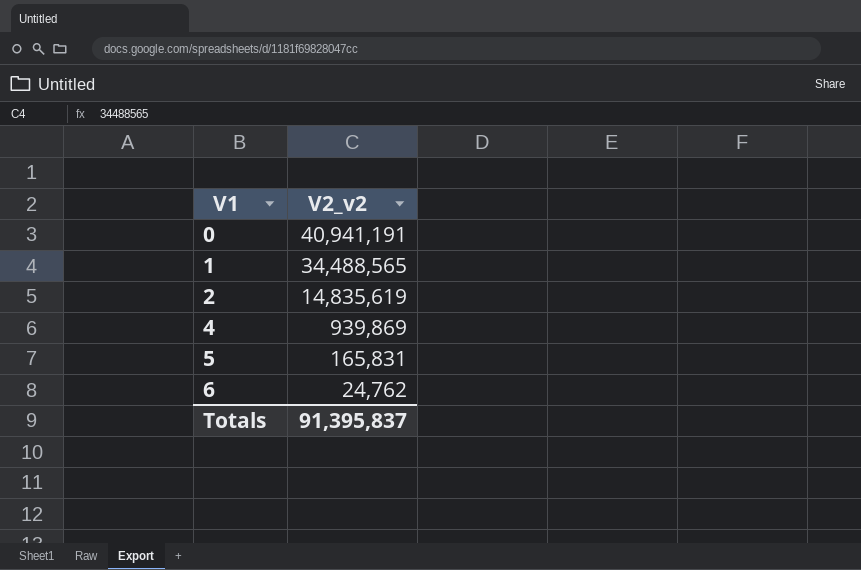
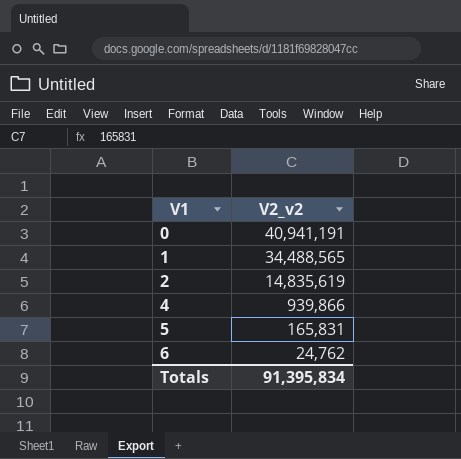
4 | V2_v2: 939,869 -> 939,866
Totals | V2_v2: 91,395,837 -> 91,395,834

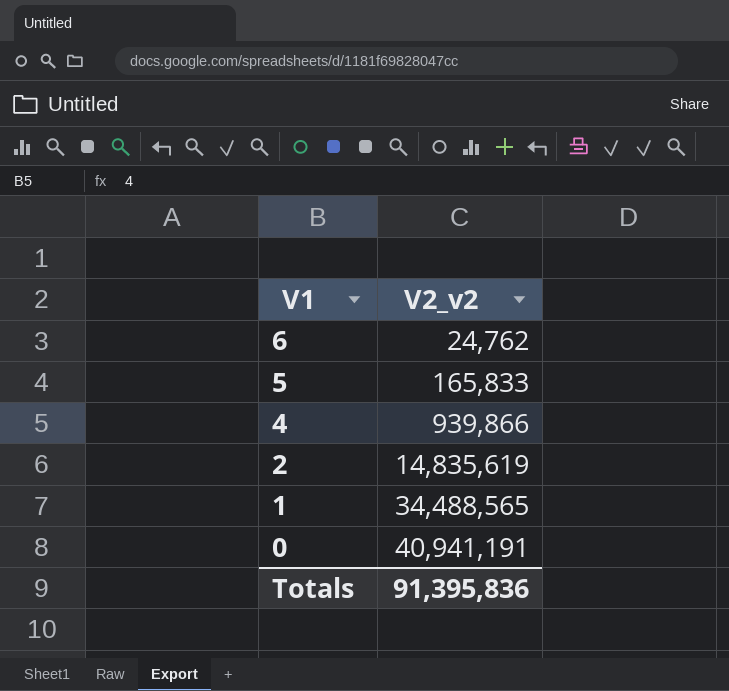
row order: V1 ascending -> V1 descending
5 | V2_v2: 165,831 -> 165,833
Totals | V2_v2: 91,395,834 -> 91,395,836

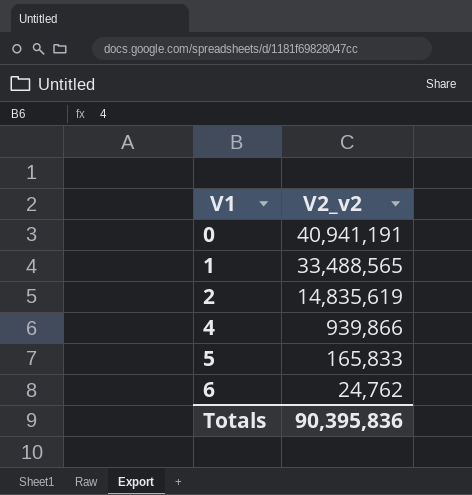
row order: V1 descending -> V1 ascending
1 | V2_v2: 34,488,565 -> 33,488,565
Totals | V2_v2: 91,395,836 -> 90,395,836

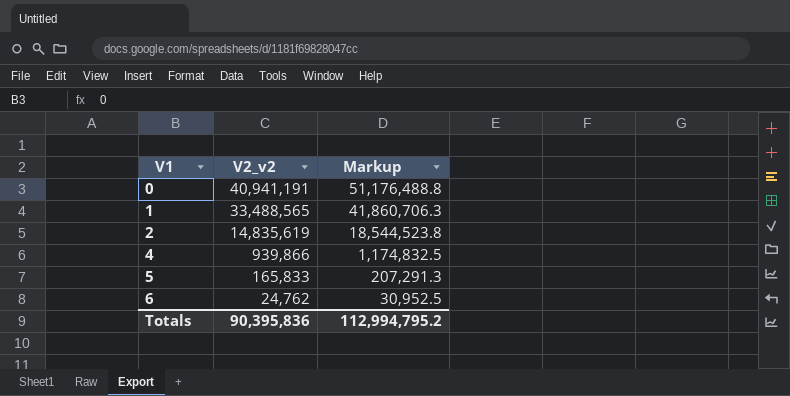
column Markup | formula: none -> [V2_v2] * 1.25

